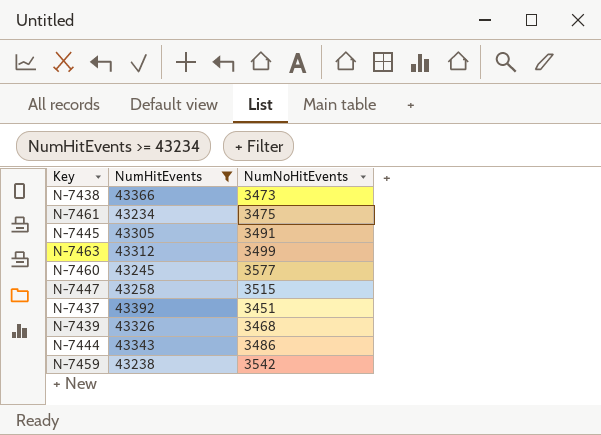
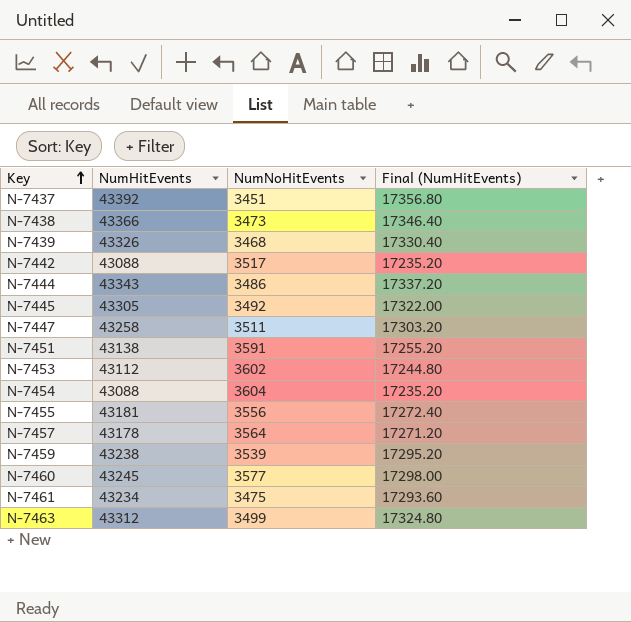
filter: NumHitEvents >= 43234 -> none
row order: none -> Key ascending
column Final (NumHitEvents) | formula: none -> [NumHitEvents] * 0.4
N-7445 | NumNoHitEvents: 3491 -> 3492
N-7447 | NumNoHitEvents: 3515 -> 3511
N-7459 | NumNoHitEvents: 3542 -> 3539

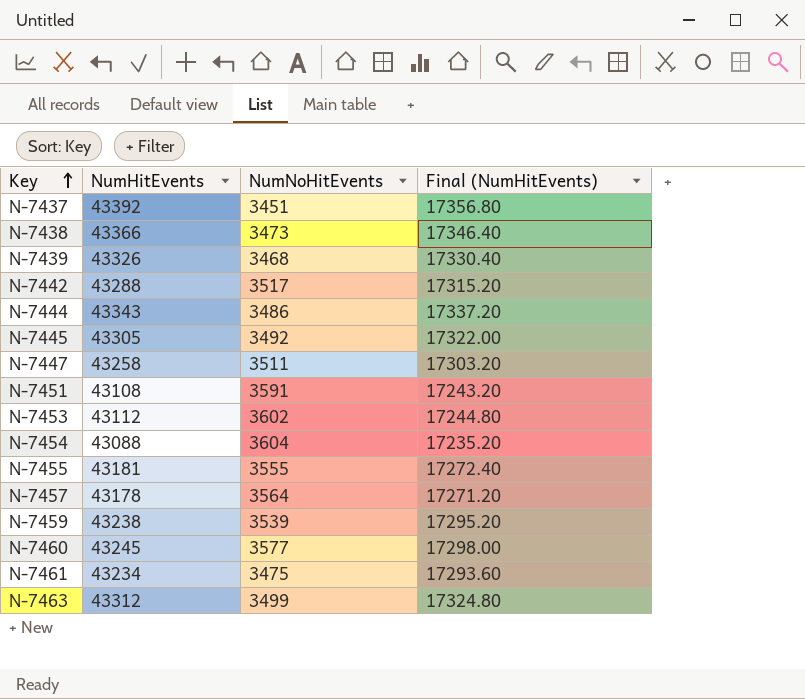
N-7442 | NumHitEvents: 43088 -> 43288
N-7442 | Final (NumHitEvents): 17235.20 -> 17315.20
N-7451 | NumHitEvents: 43138 -> 43108
N-7451 | Final (NumHitEvents): 17255.20 -> 17243.20
N-7455 | NumNoHitEvents: 3556 -> 3555

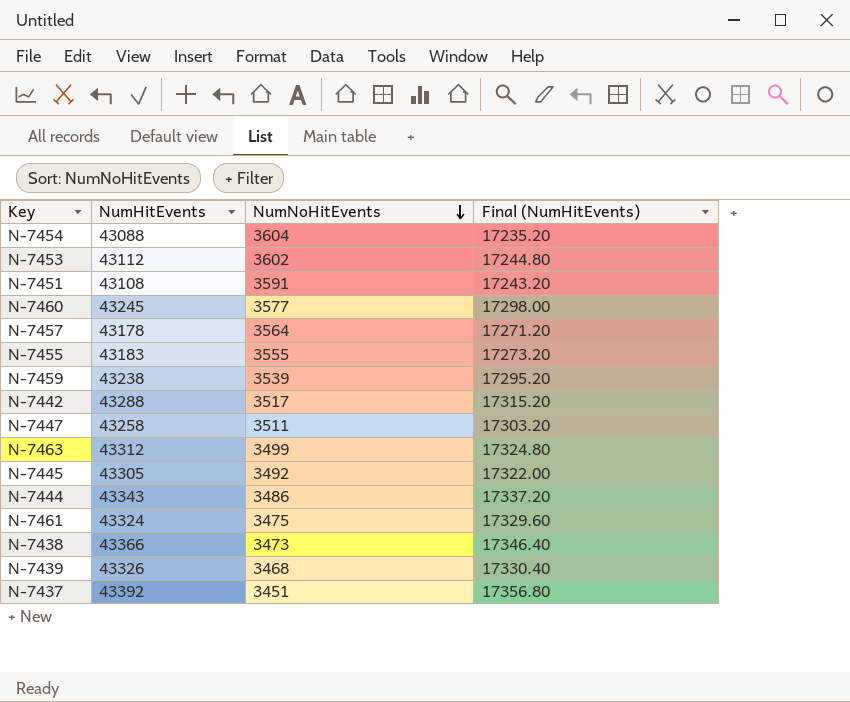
row order: Key ascending -> NumNoHitEvents descending
N-7455 | NumHitEvents: 43181 -> 43183
N-7455 | Final (NumHitEvents): 17272.40 -> 17273.20
N-7461 | NumHitEvents: 43234 -> 43324
N-7461 | Final (NumHitEvents): 17293.60 -> 17329.60

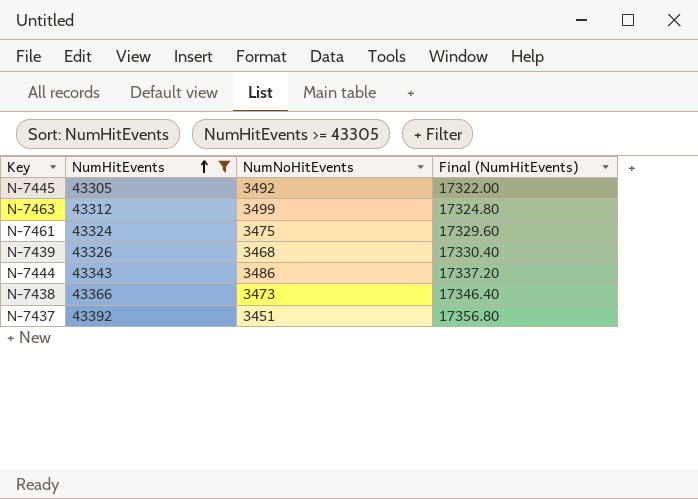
filter: none -> NumHitEvents >= 43305
row order: NumNoHitEvents descending -> NumHitEvents ascending

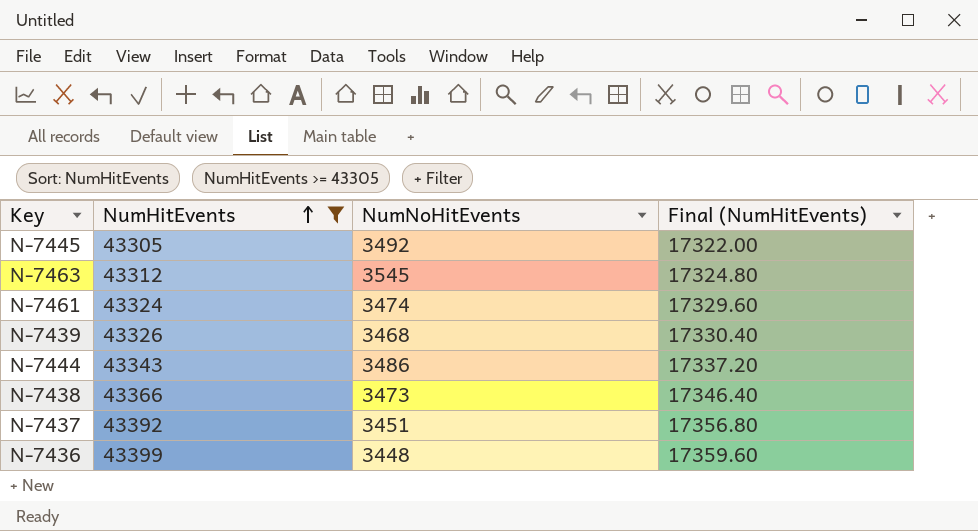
N-7463 | NumNoHitEvents: 3499 -> 3545
N-7461 | NumNoHitEvents: 3475 -> 3474
row N-7436: none -> 43399 | 3448 | 17359.60

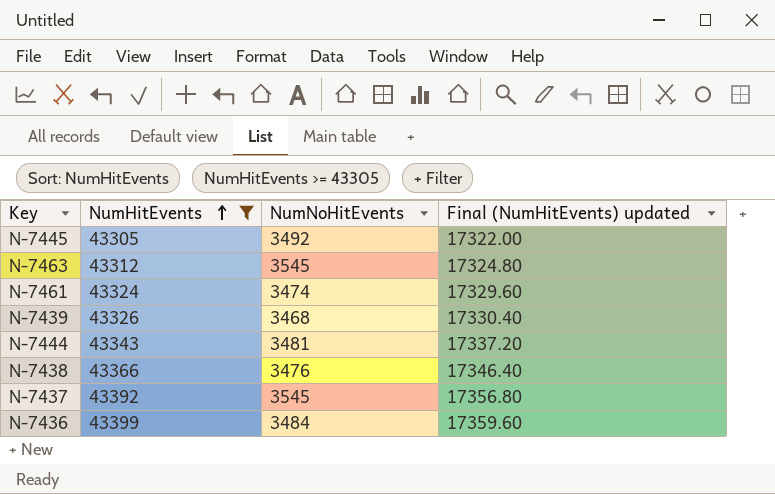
column name: Final (NumHitEvents) -> Final (NumHitEvents) updated
N-7444 | NumNoHitEvents: 3486 -> 3481
N-7438 | NumNoHitEvents: 3473 -> 3476
N-7437 | NumNoHitEvents: 3451 -> 3545
N-7436 | NumNoHitEvents: 3448 -> 3484

